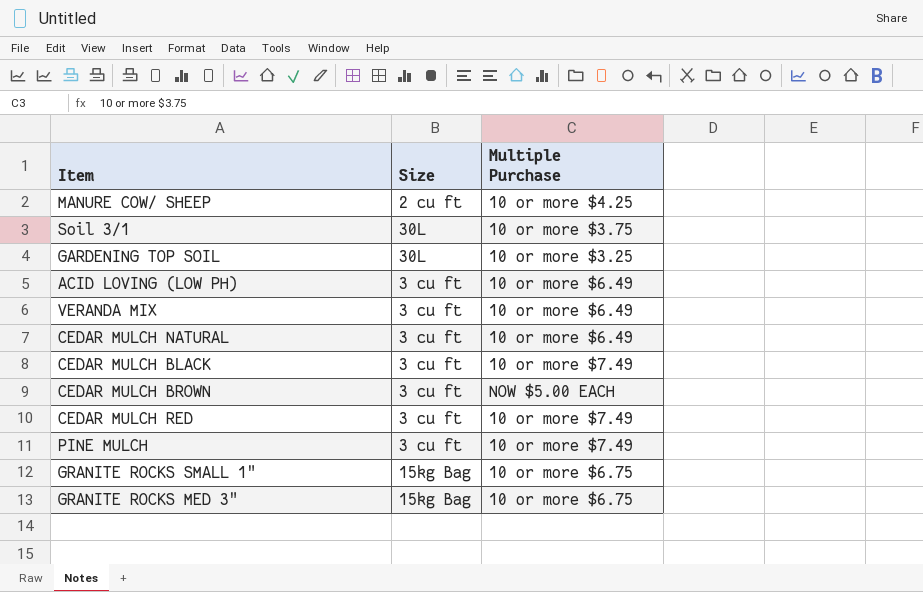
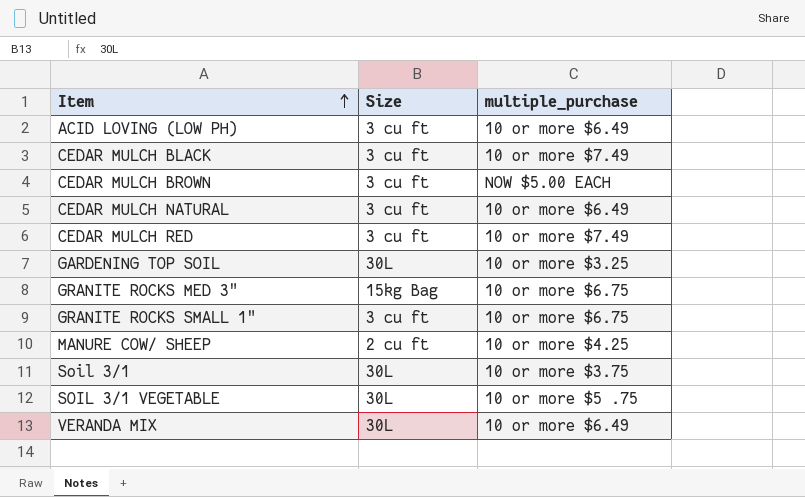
row order: none -> Item ascending
column name: Multiple Purchase -> multiple_purchase
row PINE MULCH: 3 cu ft | 10 or more $7.49 -> none
GRANITE ROCKS SMALL 1" | Size: 15kg Bag -> 3 cu ft
row SOIL 3/1 VEGETABLE: none -> 30L | 10 or more $5 .75
VERANDA MIX | Size: 3 cu ft -> 30L

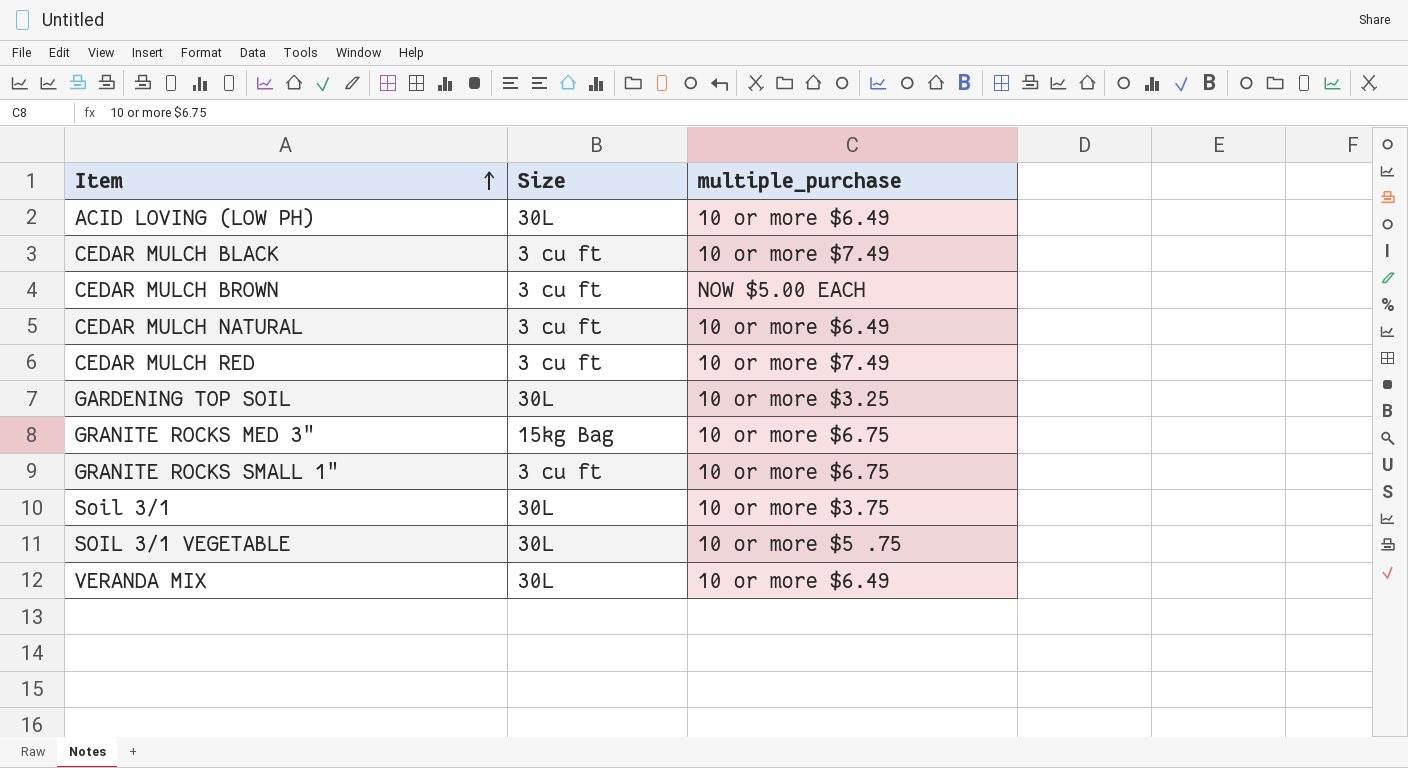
row MANURE COW/ SHEEP: 2 cu ft | 10 or more $4.25 -> none
ACID LOVING (LOW PH) | Size: 3 cu ft -> 30L

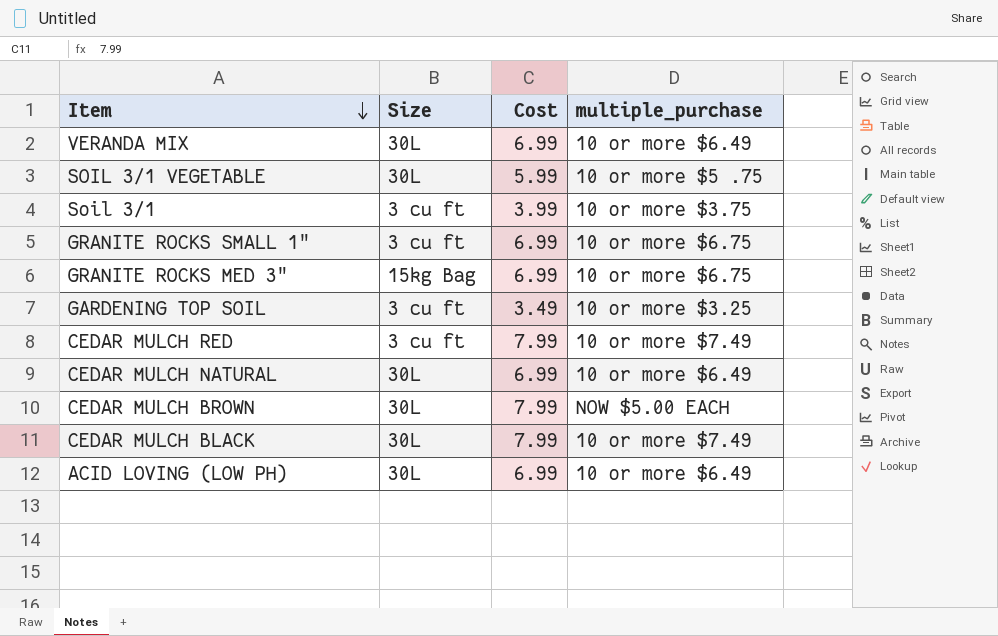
row order: Item ascending -> Item descending
column Cost | position: none -> 3
Soil 3/1 | Size: 30L -> 3 cu ft
GARDENING TOP SOIL | Size: 30L -> 3 cu ft
CEDAR MULCH NATURAL | Size: 3 cu ft -> 30L
CEDAR MULCH BROWN | Size: 3 cu ft -> 30L
CEDAR MULCH BLACK | Size: 3 cu ft -> 30L

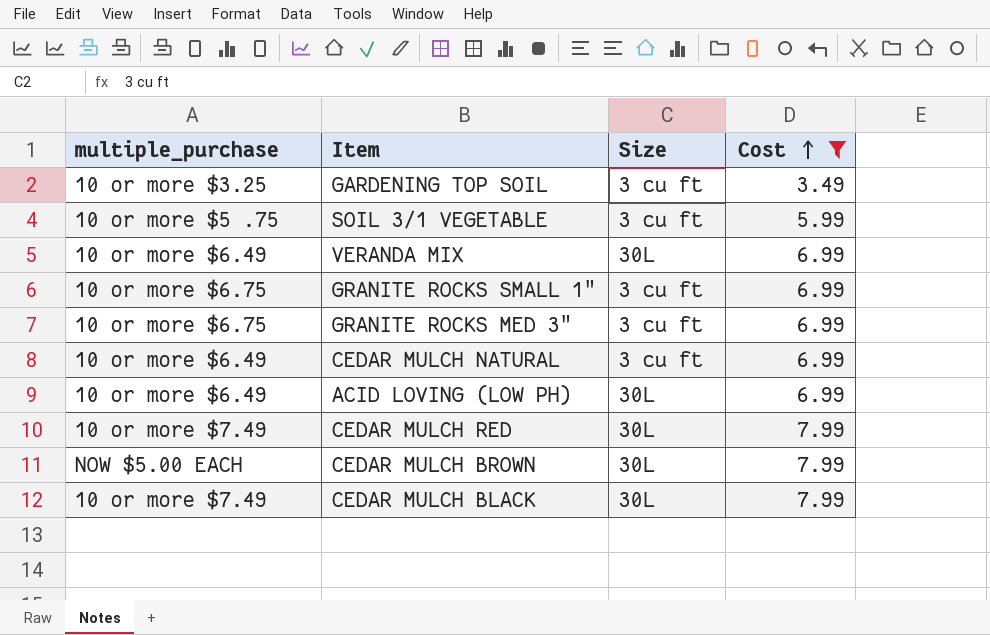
filter: none -> Cost != 3.99
row order: Item descending -> Cost ascending
column multiple_purchase | position: 4 -> 1
SOIL 3/1 VEGETABLE | Size: 30L -> 3 cu ft
GRANITE ROCKS MED 3" | Size: 15kg Bag -> 3 cu ft
CEDAR MULCH NATURAL | Size: 30L -> 3 cu ft
CEDAR MULCH RED | Size: 3 cu ft -> 30L

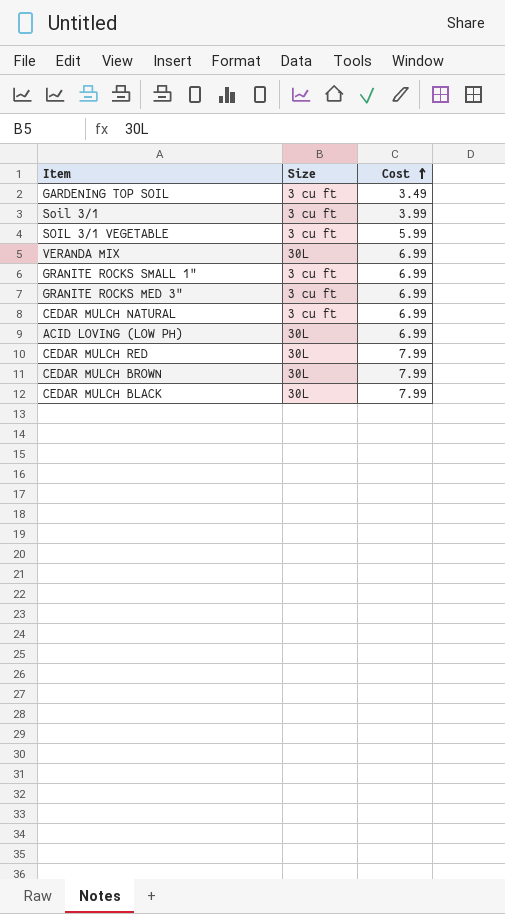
filter: Cost != 3.99 -> none
column multiple_purchase | position: 1 -> none

